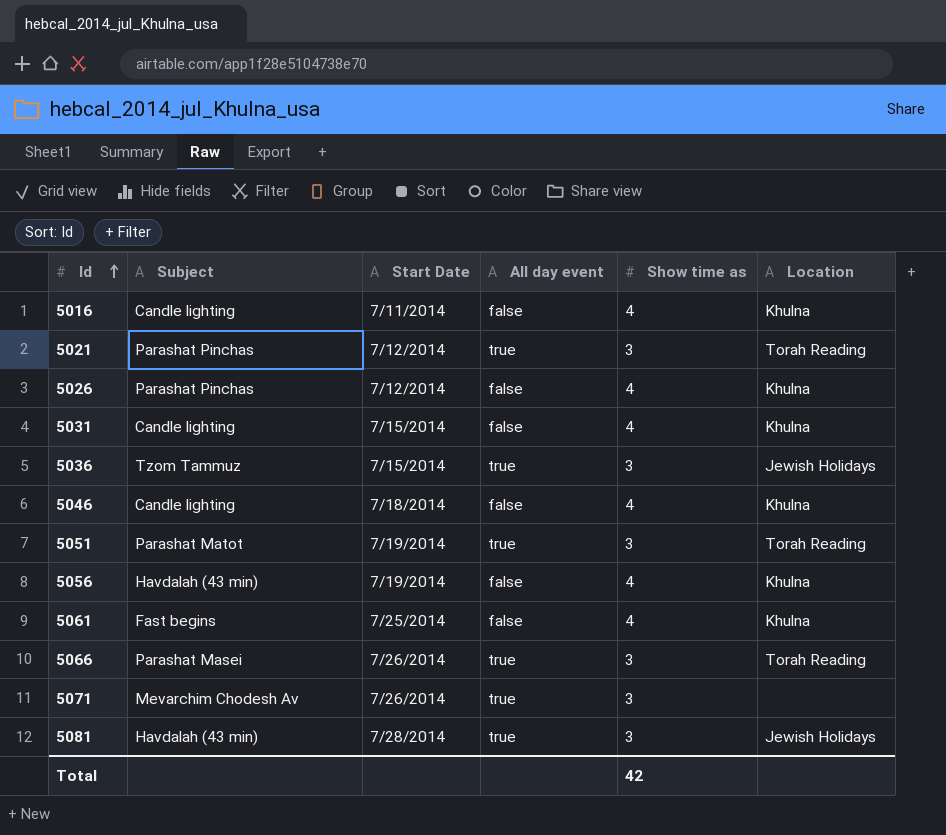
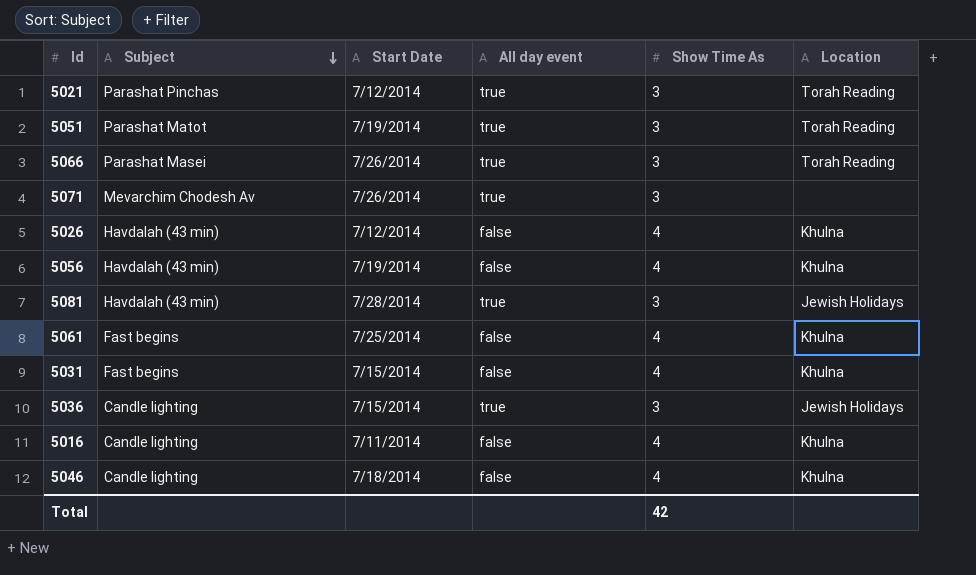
row order: Id ascending -> Subject descending
column name: Show time as -> Show Time As
5026 | Subject: Parashat Pinchas -> Havdalah (43 min)
5031 | Subject: Candle lighting -> Fast begins
5036 | Subject: Tzom Tammuz -> Candle lighting

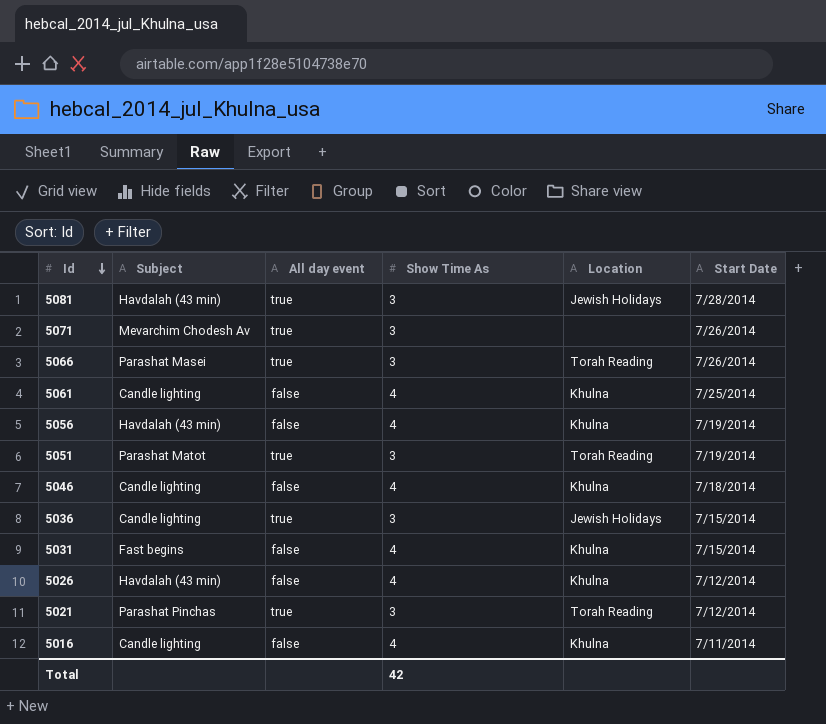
row order: Subject descending -> Id descending
column Start Date | position: 3 -> 6
5061 | Subject: Fast begins -> Candle lighting

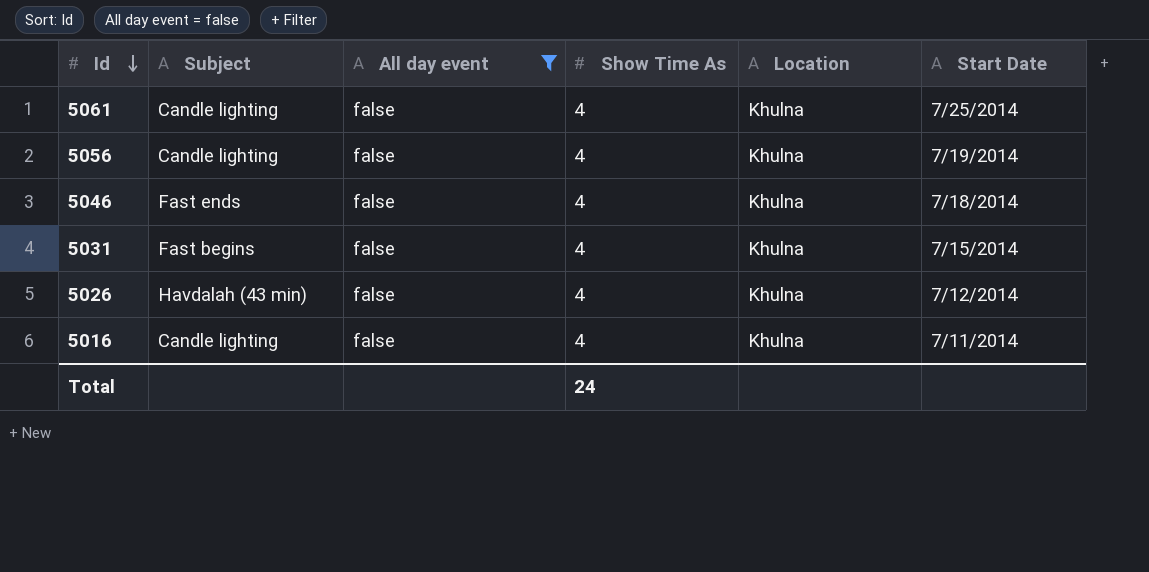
filter: none -> All day event = false
5056 | Subject: Havdalah (43 min) -> Candle lighting
5046 | Subject: Candle lighting -> Fast ends
Total | Show Time As: 42 -> 24

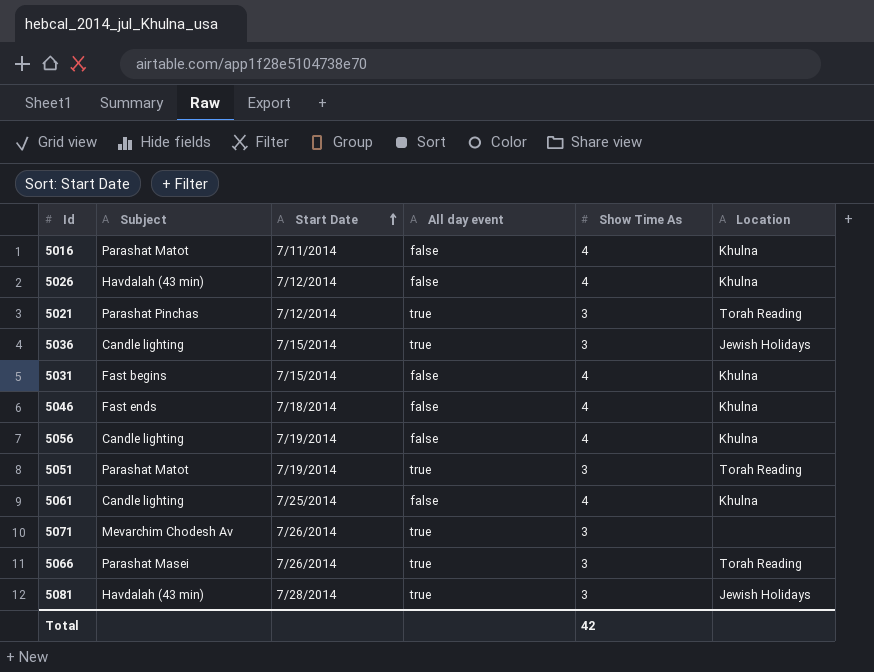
filter: All day event = false -> none
row order: Id descending -> Start Date ascending
column Start Date | position: 6 -> 3
5016 | Subject: Candle lighting -> Parashat Matot
Total | Show Time As: 24 -> 42

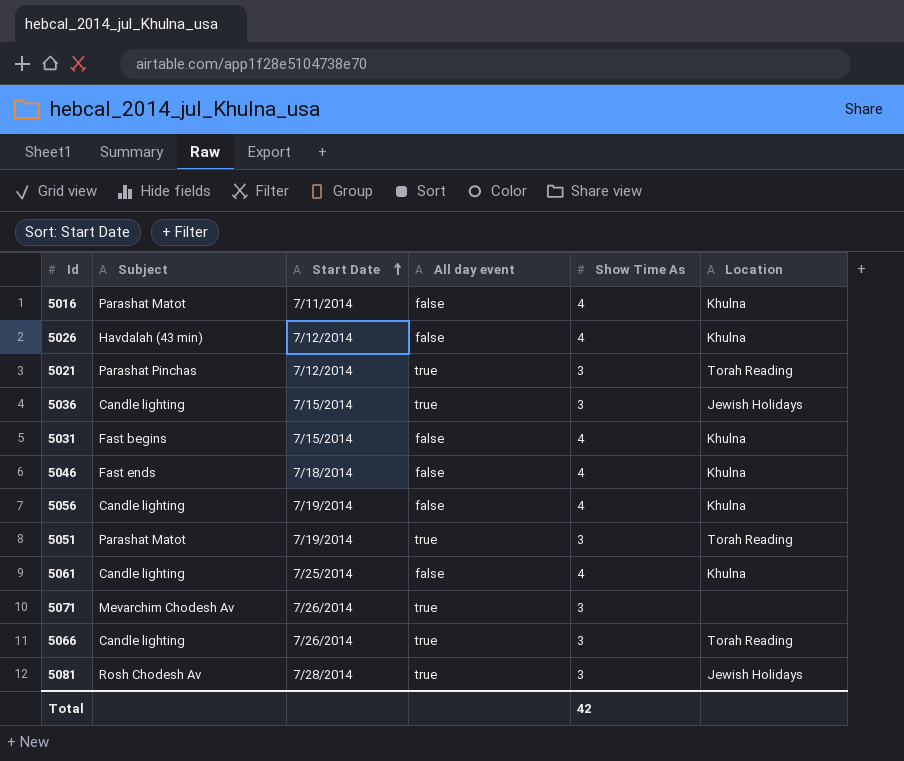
5066 | Subject: Parashat Masei -> Candle lighting
5081 | Subject: Havdalah (43 min) -> Rosh Chodesh Av

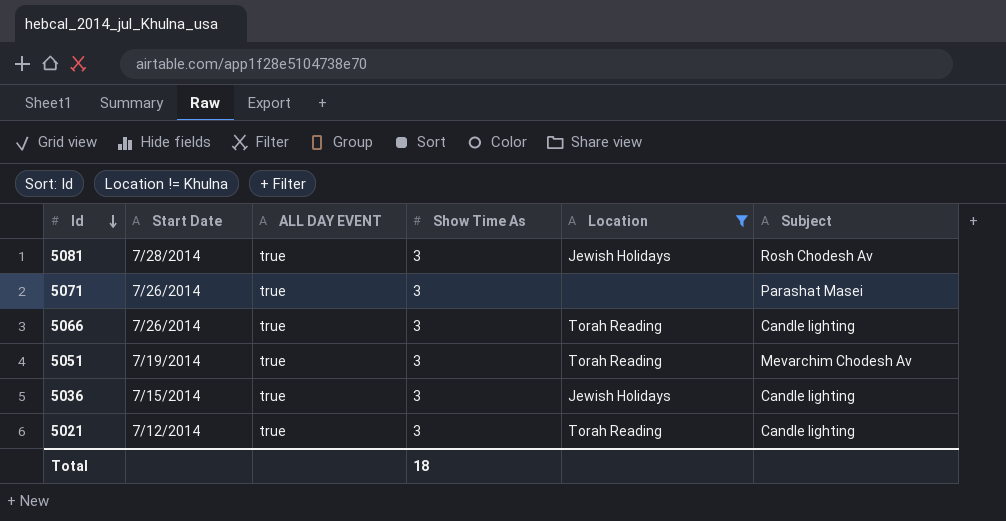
filter: none -> Location != Khulna
row order: Start Date ascending -> Id descending
column name: All day event -> ALL DAY EVENT
column Subject | position: 2 -> 6
5071 | Subject: Mevarchim Chodesh Av -> Parashat Masei
5051 | Subject: Parashat Matot -> Mevarchim Chodesh Av
5021 | Subject: Parashat Pinchas -> Candle lighting
Total | Show Time As: 42 -> 18

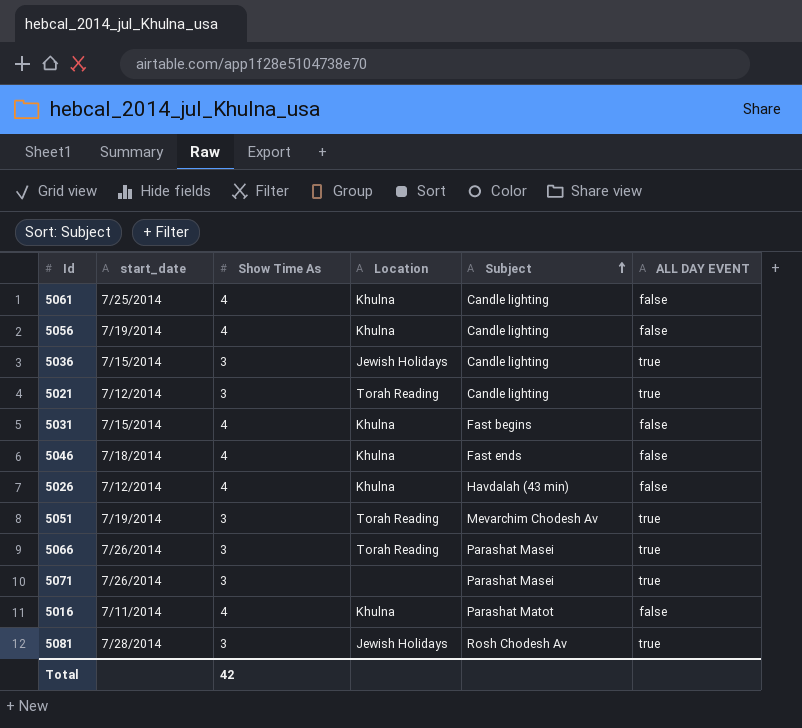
filter: Location != Khulna -> none
row order: Id descending -> Subject ascending
column name: Start Date -> start_date
column ALL DAY EVENT | position: 3 -> 6
5066 | Subject: Candle lighting -> Parashat Masei
Total | Show Time As: 18 -> 42

